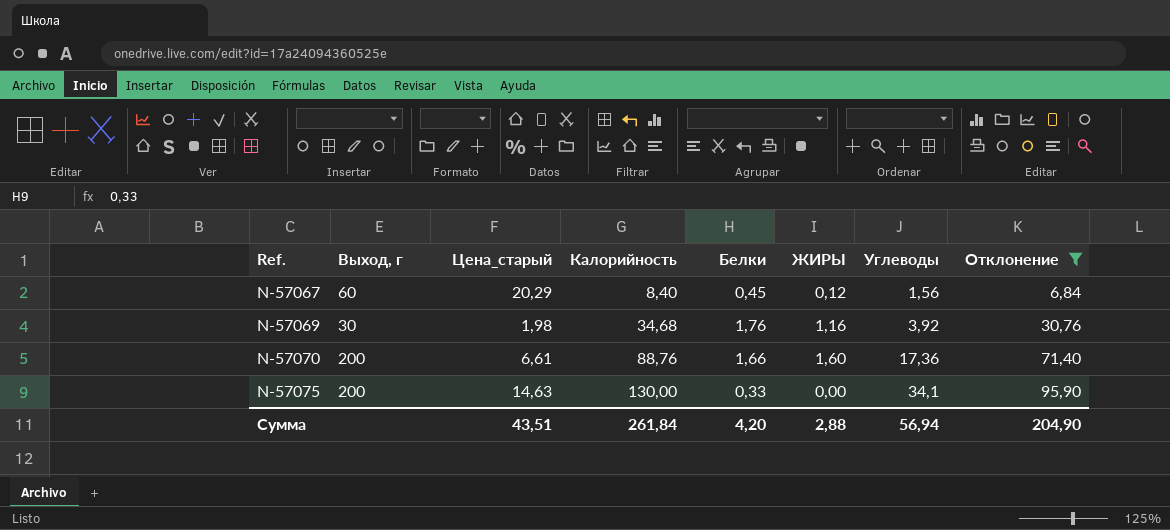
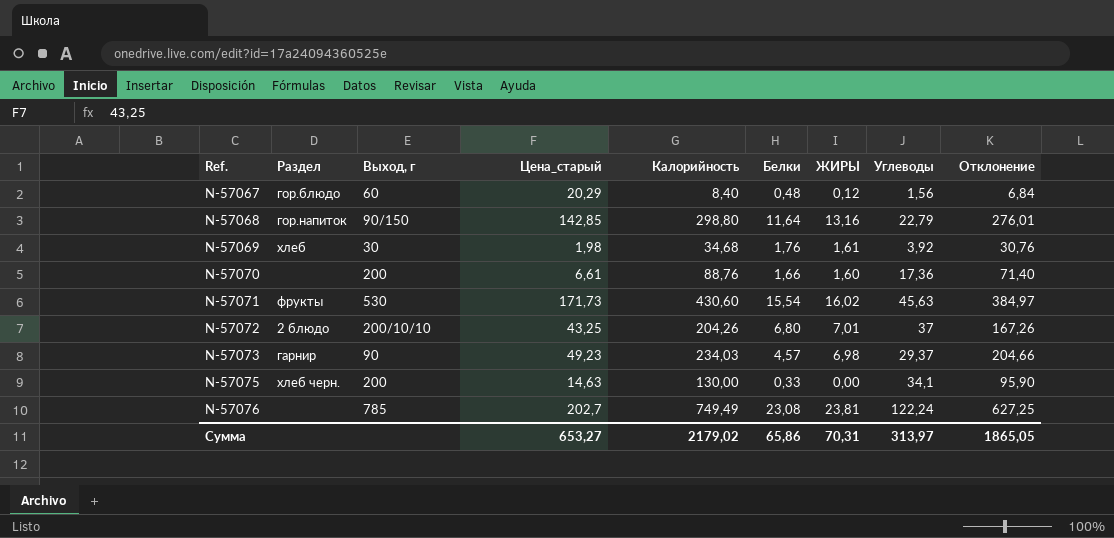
filter: Отклонение <= 95,90 -> none
column Раздел | position: none -> 2
N-57067 | Белки: 0,45 -> 0,48
N-57069 | ЖИРЫ: 1,16 -> 1,61
Сумма | Цена_старый: 43,51 -> 653,27
Сумма | Калорийность: 261,84 -> 2179,02
Сумма | Белки: 4,20 -> 65,86
Сумма | ЖИРЫ: 2,88 -> 70,31
Сумма | Углеводы: 56,94 -> 313,97
Сумма | Отклонение: 204,90 -> 1865,05

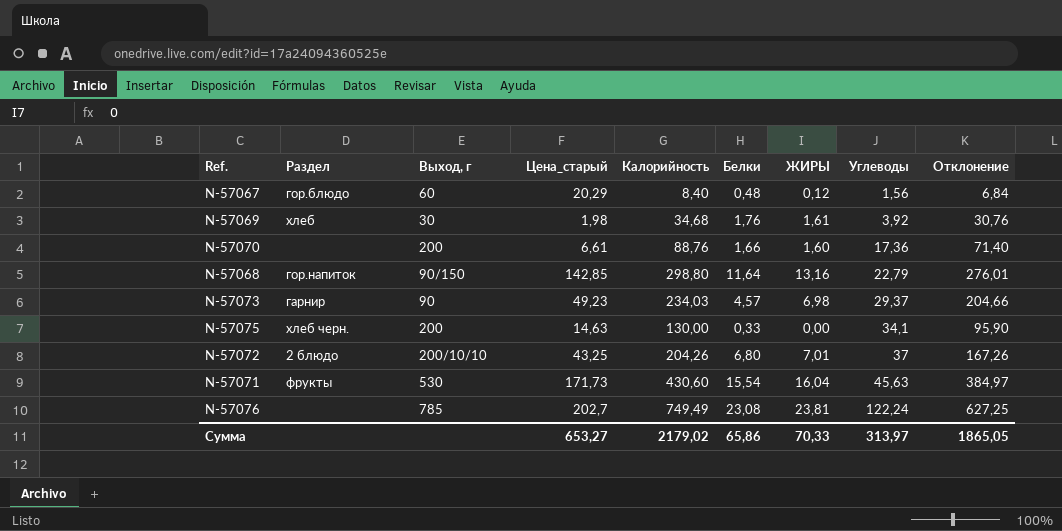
row order: Ref. ascending -> Углеводы ascending
N-57071 | ЖИРЫ: 16,02 -> 16,04
Сумма | ЖИРЫ: 70,31 -> 70,33

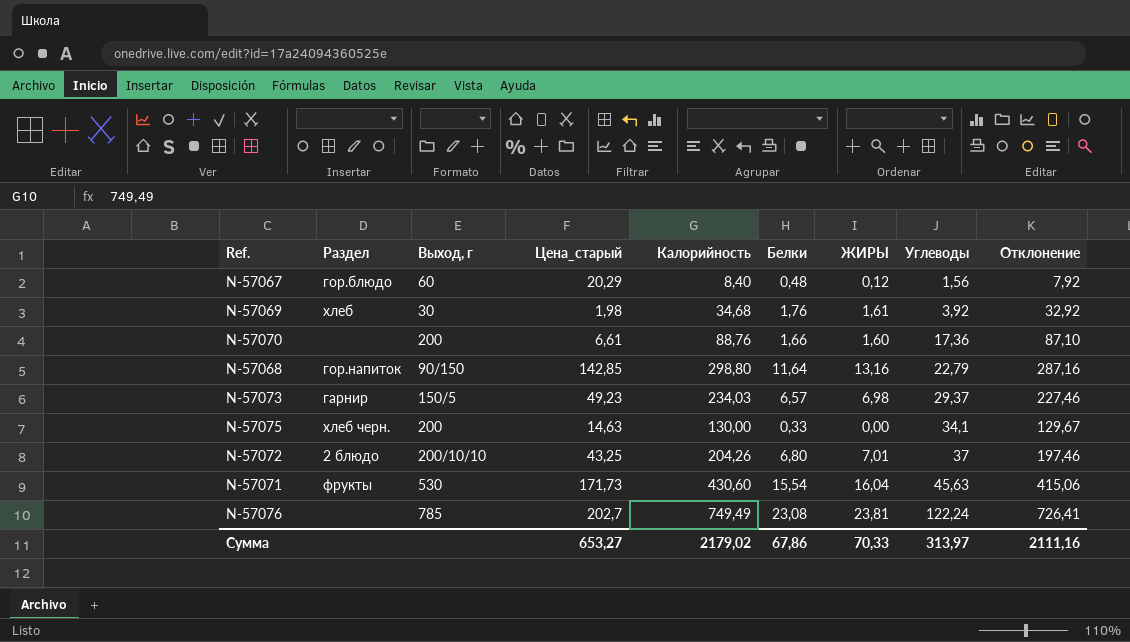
column Отклонение | formula: [Калорийность] - [Углеводы] -> [Калорийность] - [Белки]
N-57073 | Выход, г: 90 -> 150/5
N-57073 | Белки: 4,57 -> 6,57
Сумма | Белки: 65,86 -> 67,86
Сумма | Отклонение: 1865,05 -> 2111,16

